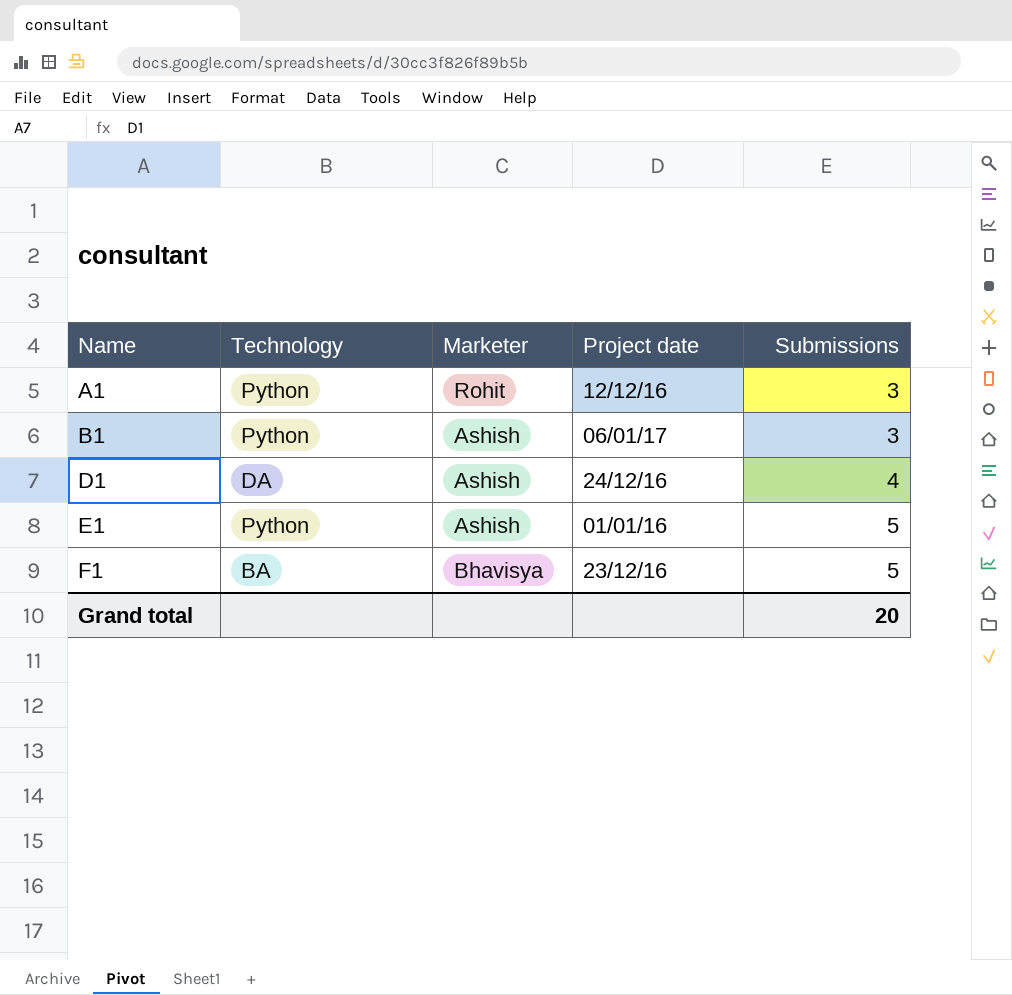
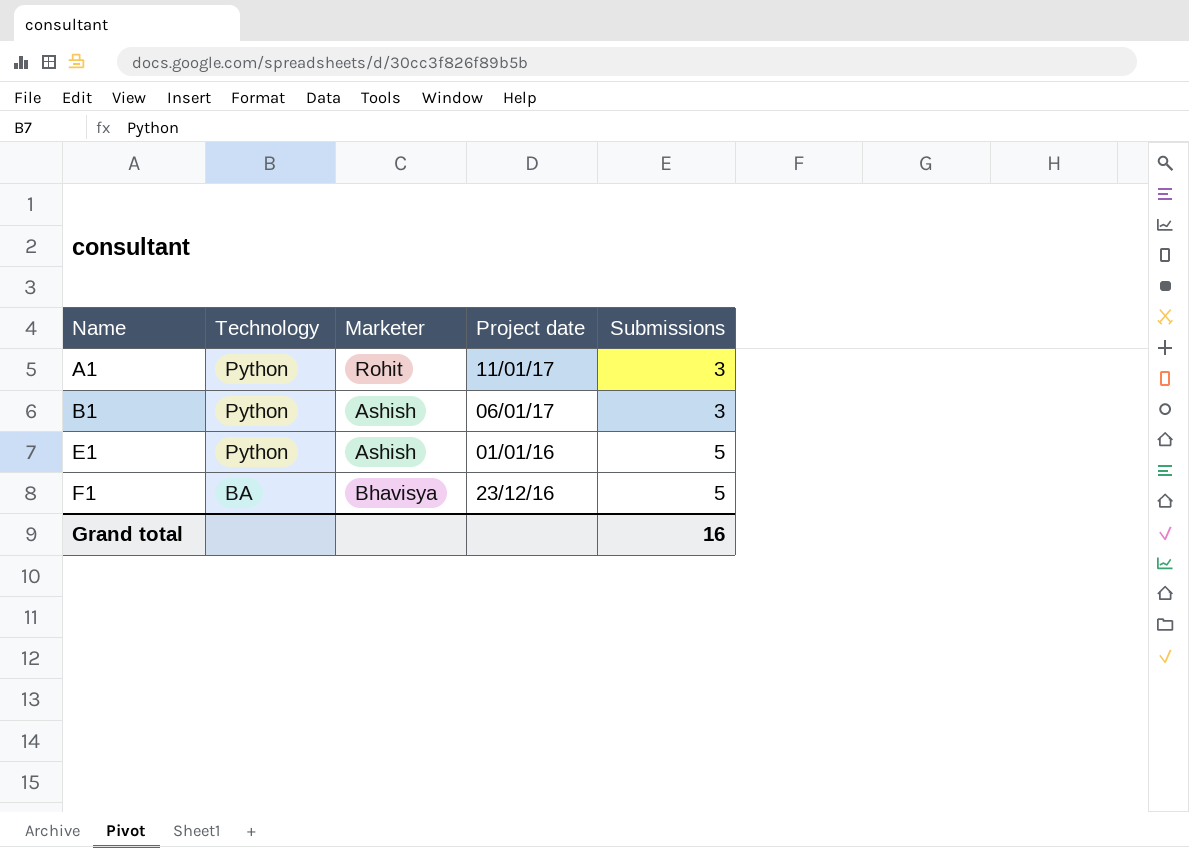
row D1: DA | Ashish | 24/12/16 | 4 -> none
A1 | Project date: 12/12/16 -> 11/01/17
Grand total | Submissions: 20 -> 16

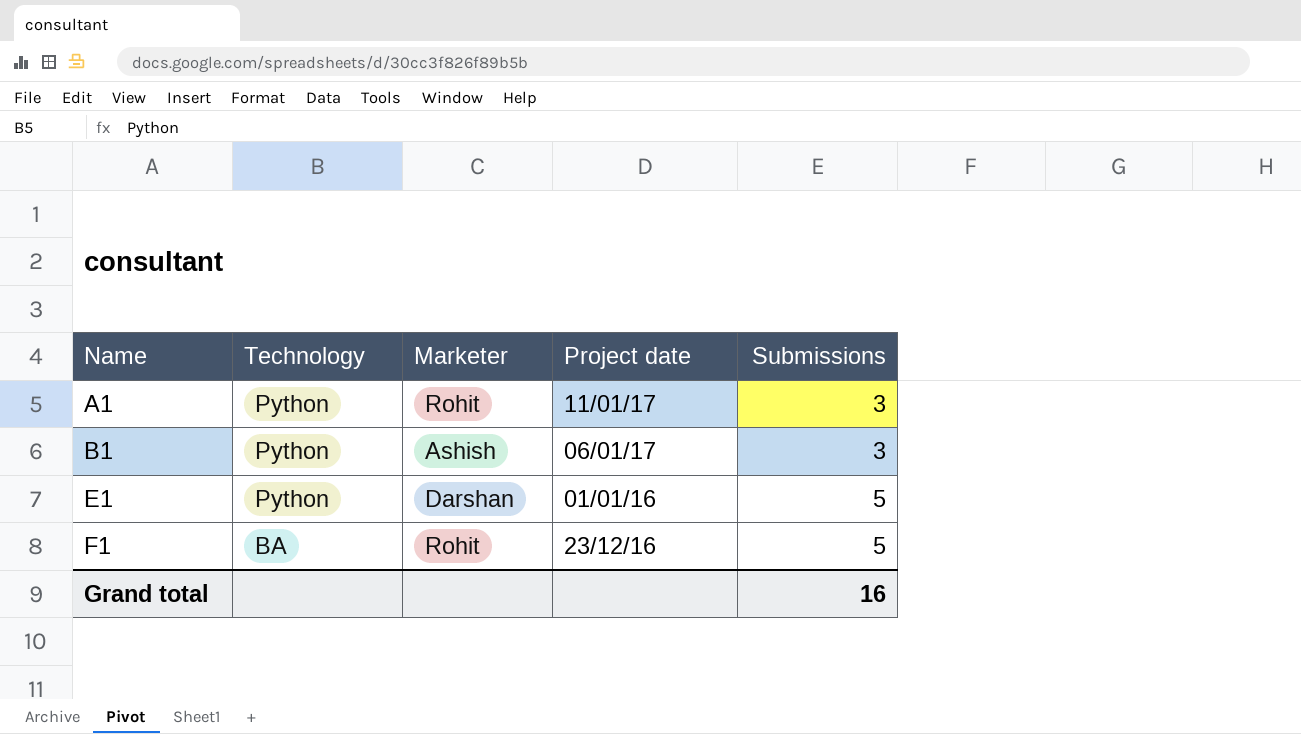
E1 | Marketer: Ashish -> Darshan
F1 | Marketer: Bhavisya -> Rohit

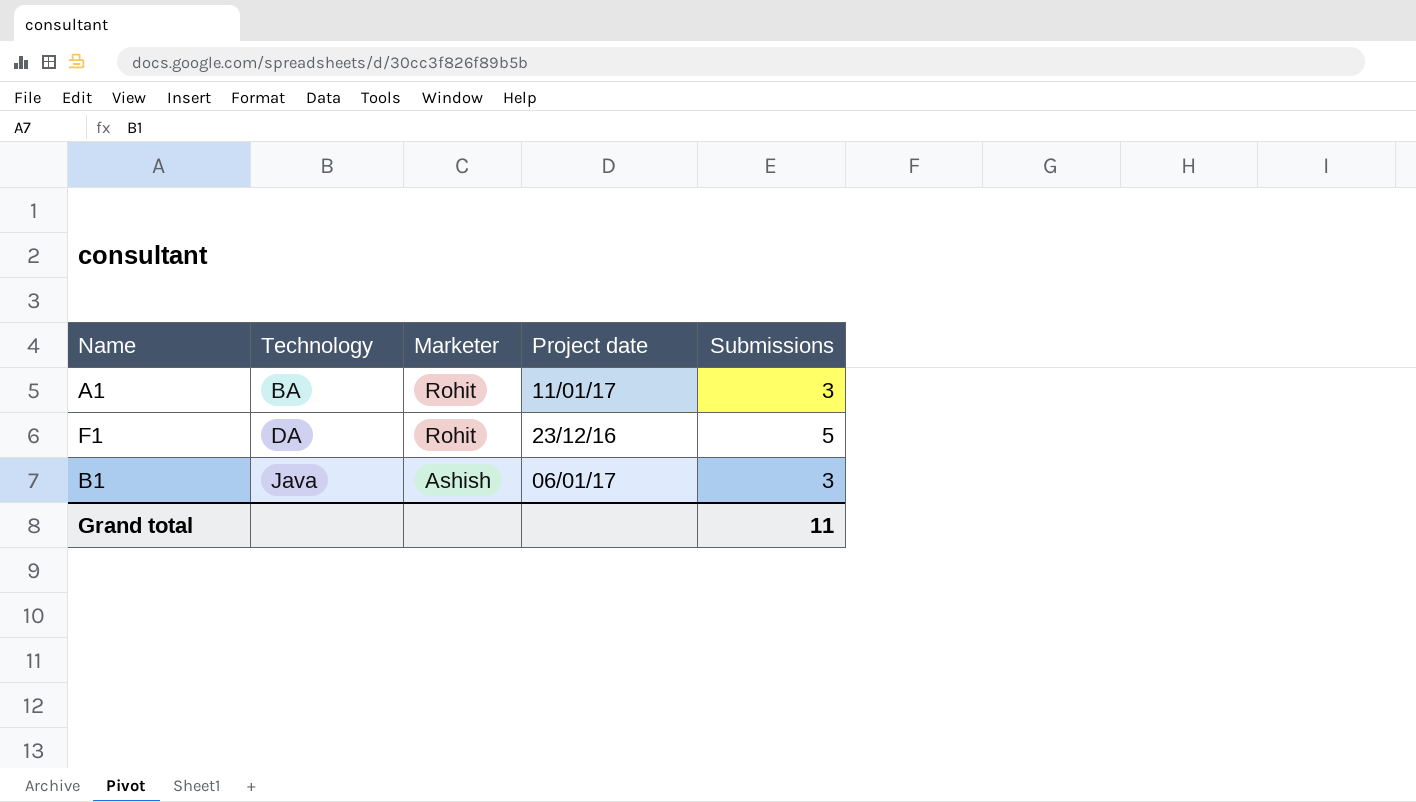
row order: Name ascending -> Technology ascending
row E1: Python | Darshan | 01/01/16 | 5 -> none
A1 | Technology: Python -> BA
F1 | Technology: BA -> DA
B1 | Technology: Python -> Java
Grand total | Submissions: 16 -> 11

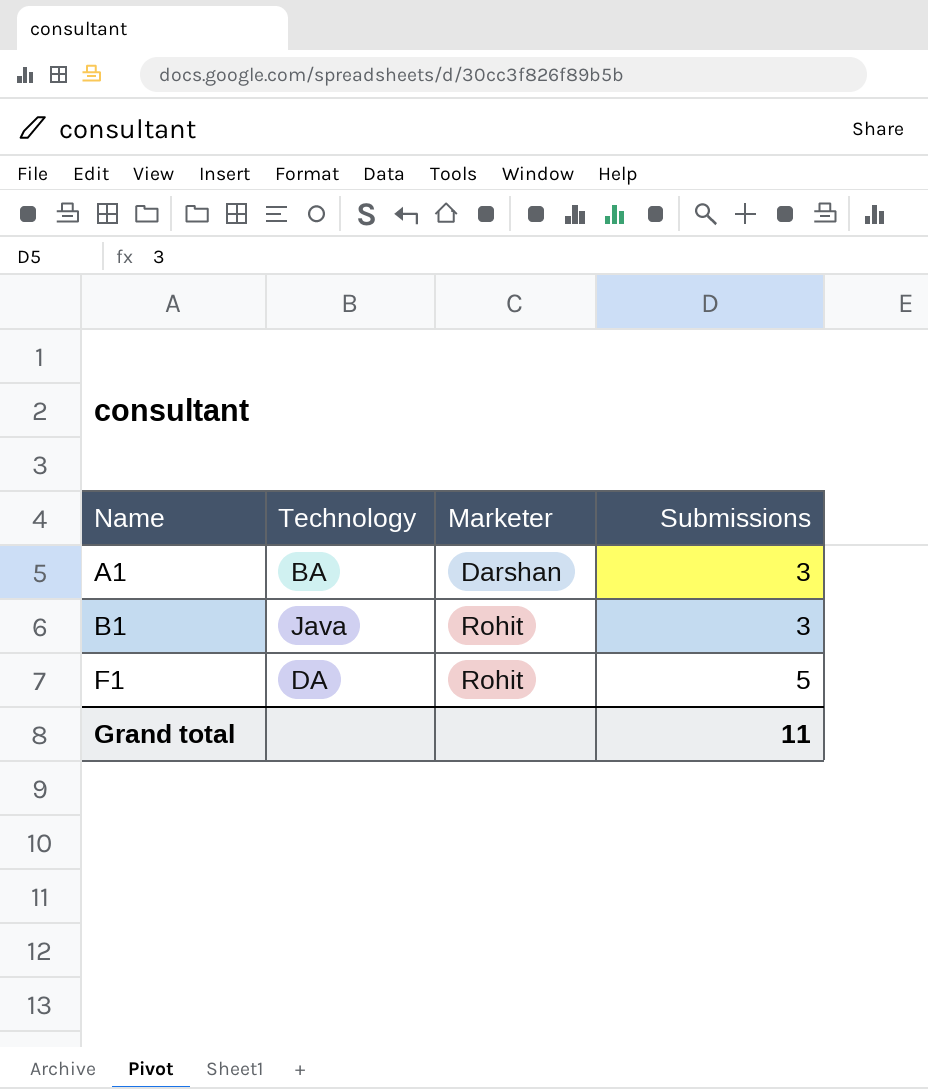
row order: Technology ascending -> Name ascending
column Project date | position: 4 -> none
A1 | Marketer: Rohit -> Darshan
B1 | Marketer: Ashish -> Rohit

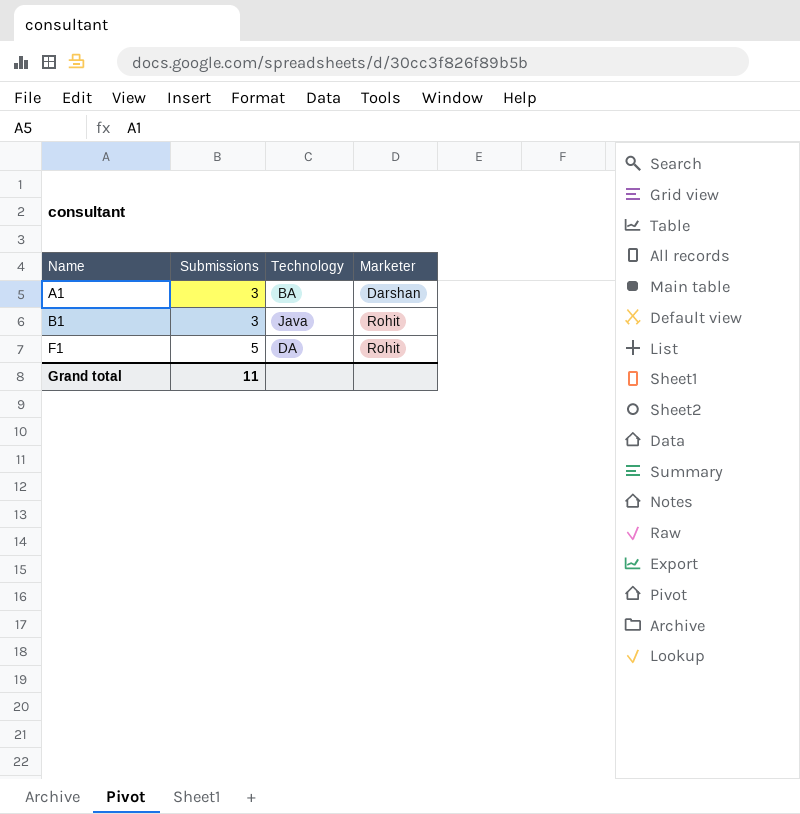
column Submissions | position: 4 -> 2

